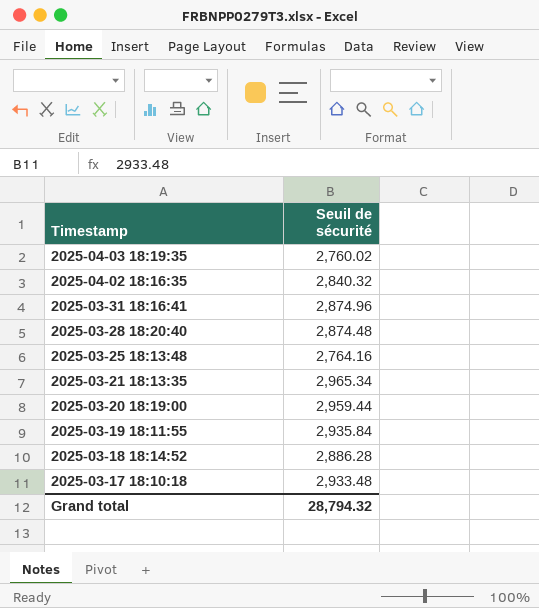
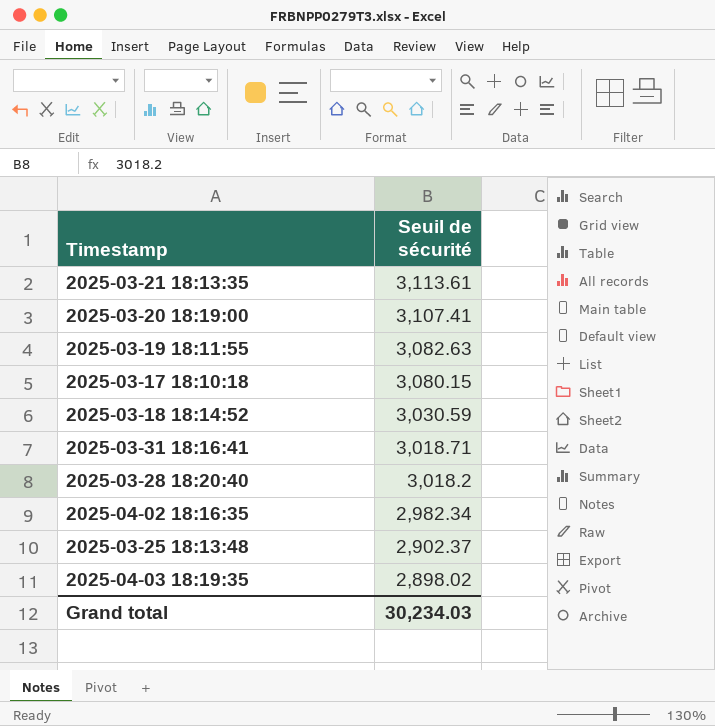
row order: Timestamp descending -> Seuil de sécurité descending
2025-03-21 18:13:35 | Seuil de sécurité: 2,965.34 -> 3,113.61
2025-03-20 18:19:00 | Seuil de sécurité: 2,959.44 -> 3,107.41
2025-03-19 18:11:55 | Seuil de sécurité: 2,935.84 -> 3,082.63
2025-03-17 18:10:18 | Seuil de sécurité: 2,933.48 -> 3,080.15
2025-03-18 18:14:52 | Seuil de sécurité: 2,886.28 -> 3,030.59
2025-03-31 18:16:41 | Seuil de sécurité: 2,874.96 -> 3,018.71
2025-03-28 18:20:40 | Seuil de sécurité: 2,874.48 -> 3,018.2
2025-04-02 18:16:35 | Seuil de sécurité: 2,840.32 -> 2,982.34
2025-03-25 18:13:48 | Seuil de sécurité: 2,764.16 -> 2,902.37
2025-04-03 18:19:35 | Seuil de sécurité: 2,760.02 -> 2,898.02
Grand total | Seuil de sécurité: 28,794.32 -> 30,234.03

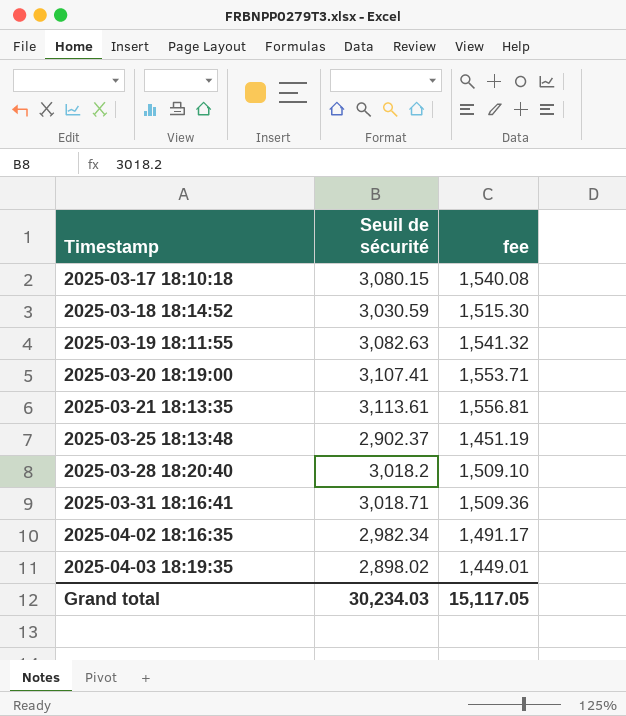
row order: Seuil de sécurité descending -> Timestamp ascending
column fee | formula: none -> [Seuil de sécurité] * 0.5

